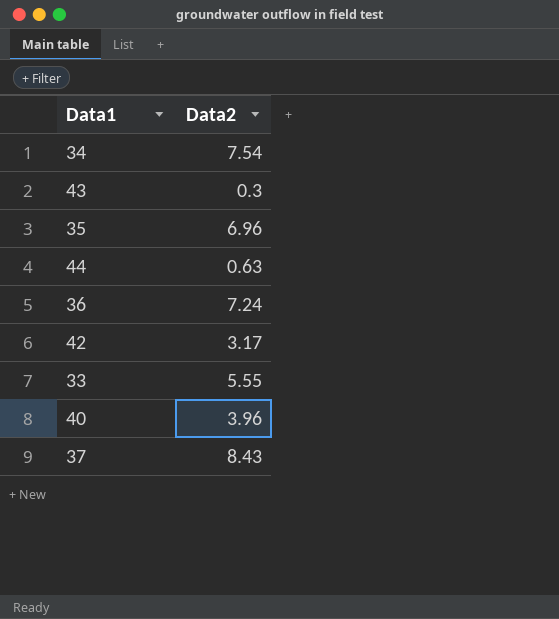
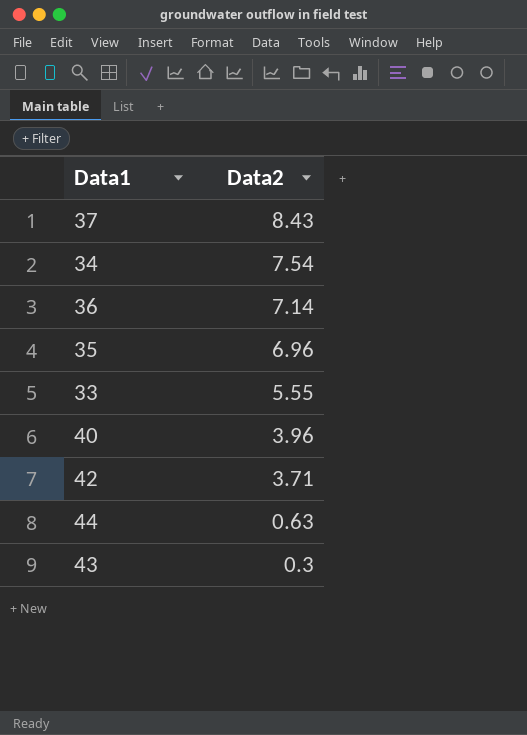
row order: none -> Data2 descending
36 | Data2: 7.24 -> 7.14
42 | Data2: 3.17 -> 3.71

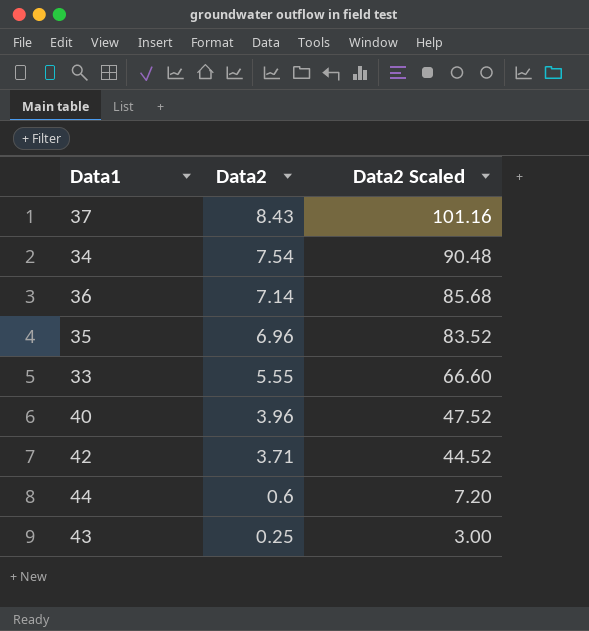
column Data2 Scaled | formula: none -> [Data2] * 12
44 | Data2: 0.63 -> 0.6
43 | Data2: 0.3 -> 0.25

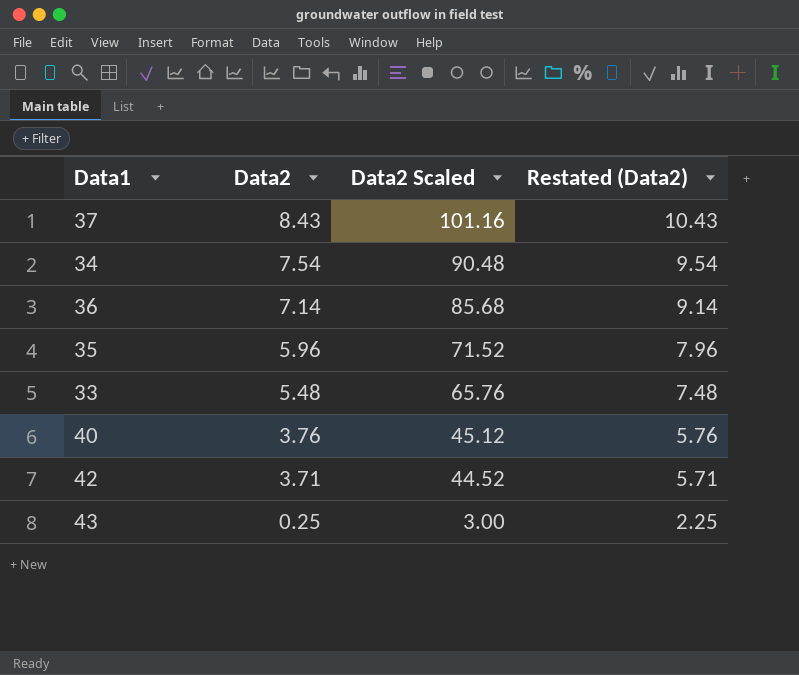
column Restated (Data2) | formula: none -> [Data2] + 2
row 44: 0.6 | 7.20 -> none
35 | Data2: 6.96 -> 5.96
35 | Data2 Scaled: 83.52 -> 71.52
33 | Data2: 5.55 -> 5.48
33 | Data2 Scaled: 66.60 -> 65.76
40 | Data2: 3.96 -> 3.76
40 | Data2 Scaled: 47.52 -> 45.12

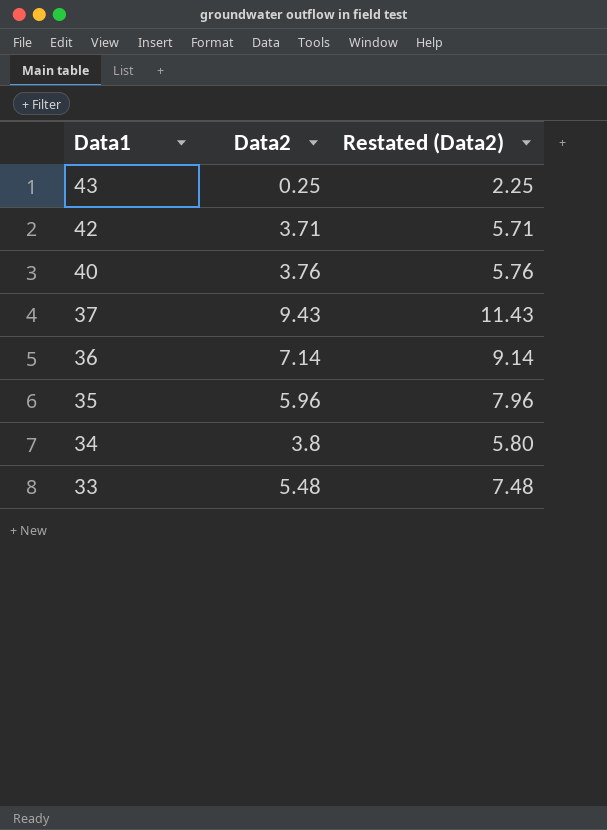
row order: Data2 descending -> Data1 descending
column Data2 Scaled | formula: [Data2] * 12 -> none
37 | Data2: 8.43 -> 9.43
37 | Restated (Data2): 10.43 -> 11.43
34 | Data2: 7.54 -> 3.8
34 | Restated (Data2): 9.54 -> 5.80

